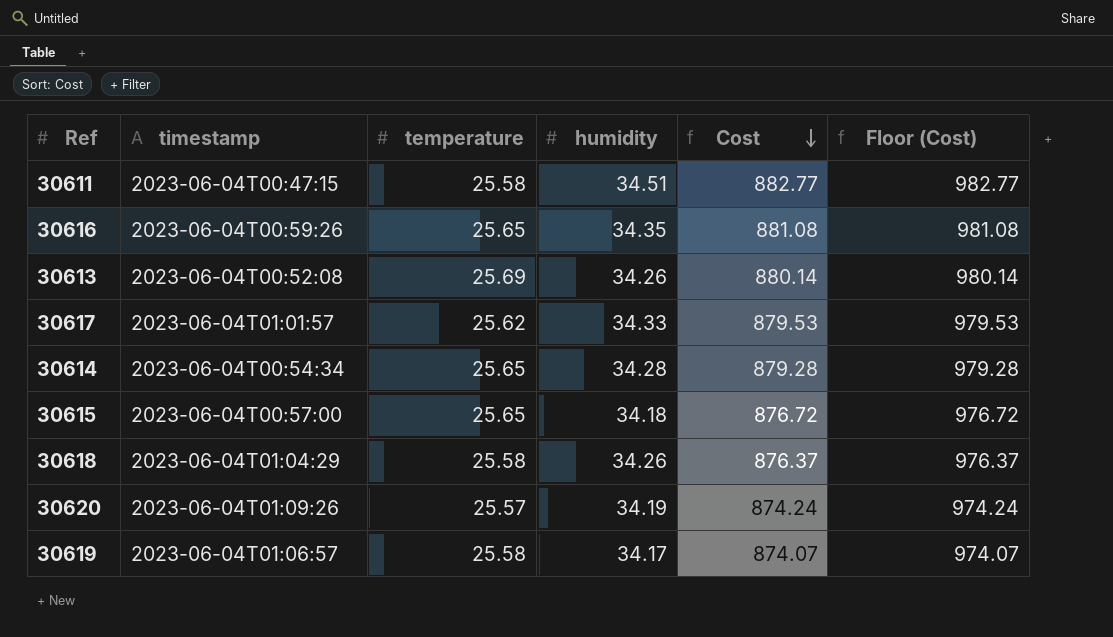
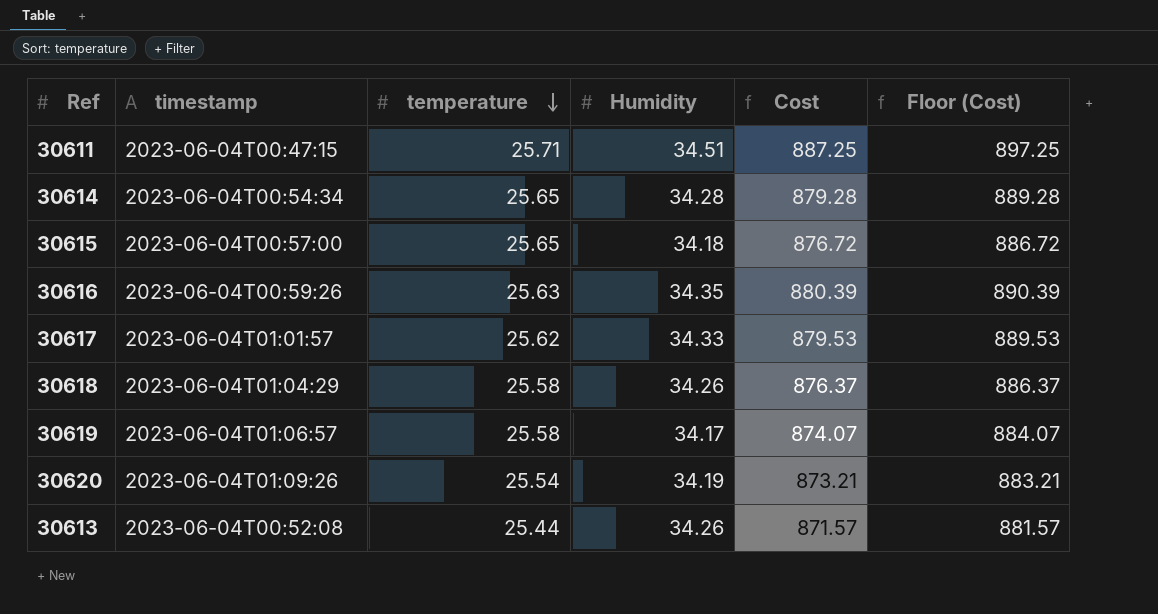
row order: Cost descending -> temperature descending
column name: humidity -> Humidity
column Floor (Cost) | formula: [Cost] + 100 -> [Cost] + 10
30611 | temperature: 25.58 -> 25.71
30611 | Cost: 882.77 -> 887.25
30616 | temperature: 25.65 -> 25.63
30616 | Cost: 881.08 -> 880.39
30620 | temperature: 25.57 -> 25.54
30620 | Cost: 874.24 -> 873.21
30613 | temperature: 25.69 -> 25.44
30613 | Cost: 880.14 -> 871.57

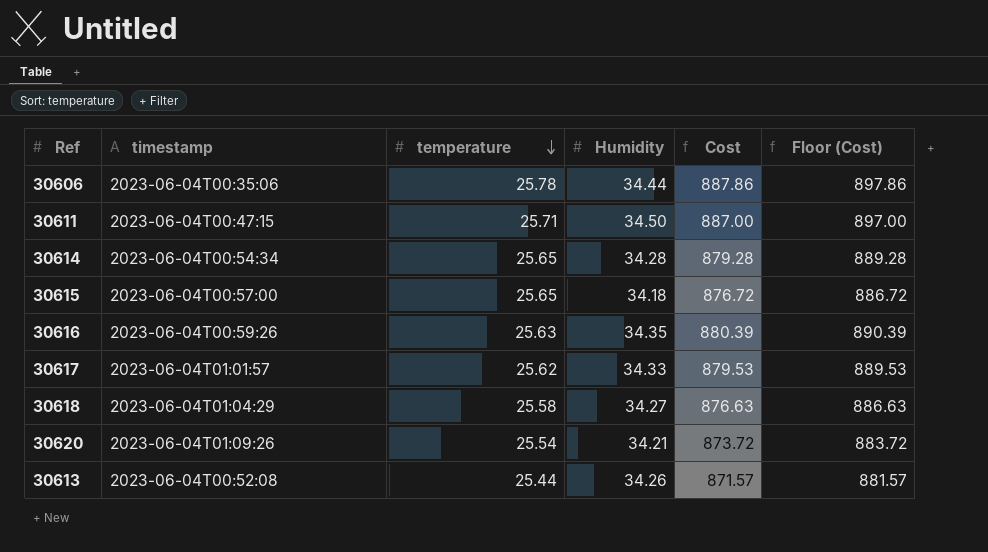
row 30619: 2023-06-04T01:06:57 | 25.58 | 34.17 | 874.07 | 884.07 -> none
row 30606: none -> 2023-06-04T00:35:06 | 25.78 | 34.44 | 887.86 | 897.86
30611 | Humidity: 34.51 -> 34.50
30611 | Cost: 887.25 -> 887.00
30611 | Floor (Cost): 897.25 -> 897.00
30618 | Humidity: 34.26 -> 34.27
30618 | Cost: 876.37 -> 876.63
30618 | Floor (Cost): 886.37 -> 886.63
30620 | Humidity: 34.19 -> 34.21
30620 | Cost: 873.21 -> 873.72
30620 | Floor (Cost): 883.21 -> 883.72

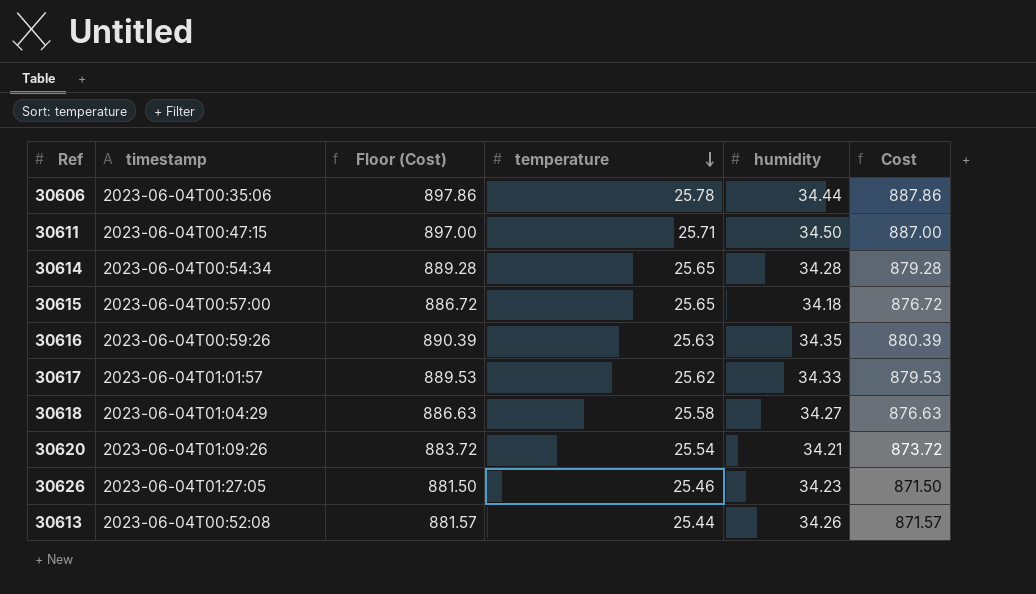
column Floor (Cost) | position: 6 -> 3
column name: Humidity -> humidity
row 30626: none -> 2023-06-04T01:27:05 | 881.50 | 25.46 | 34.23 | 871.50

